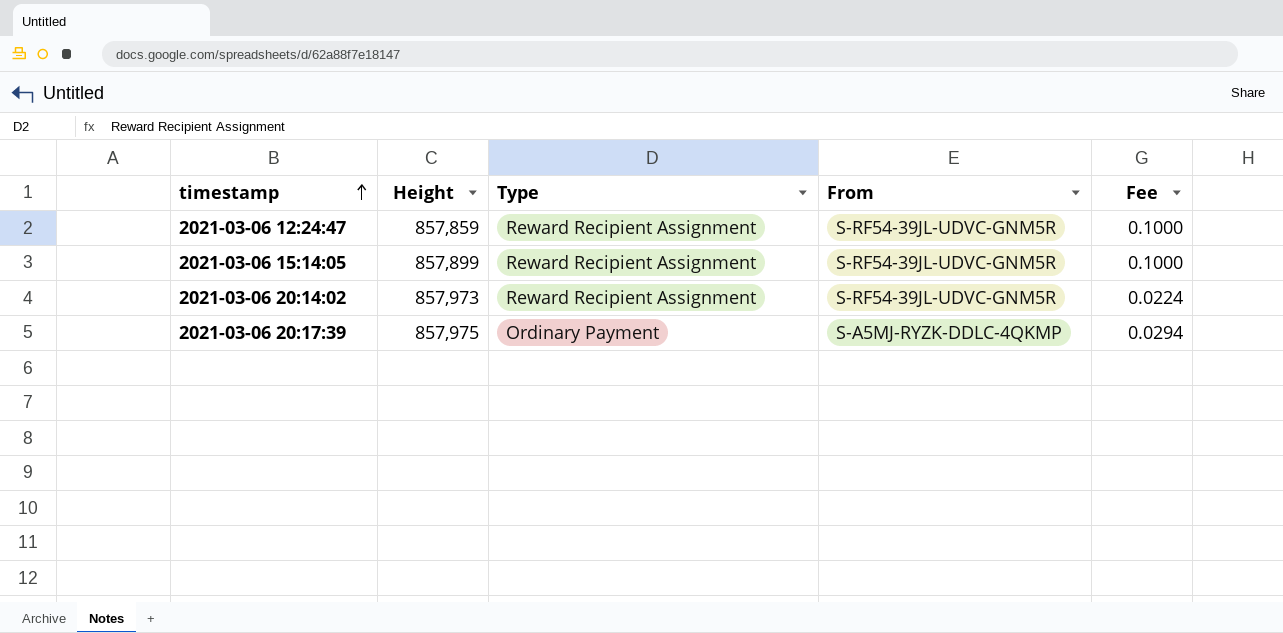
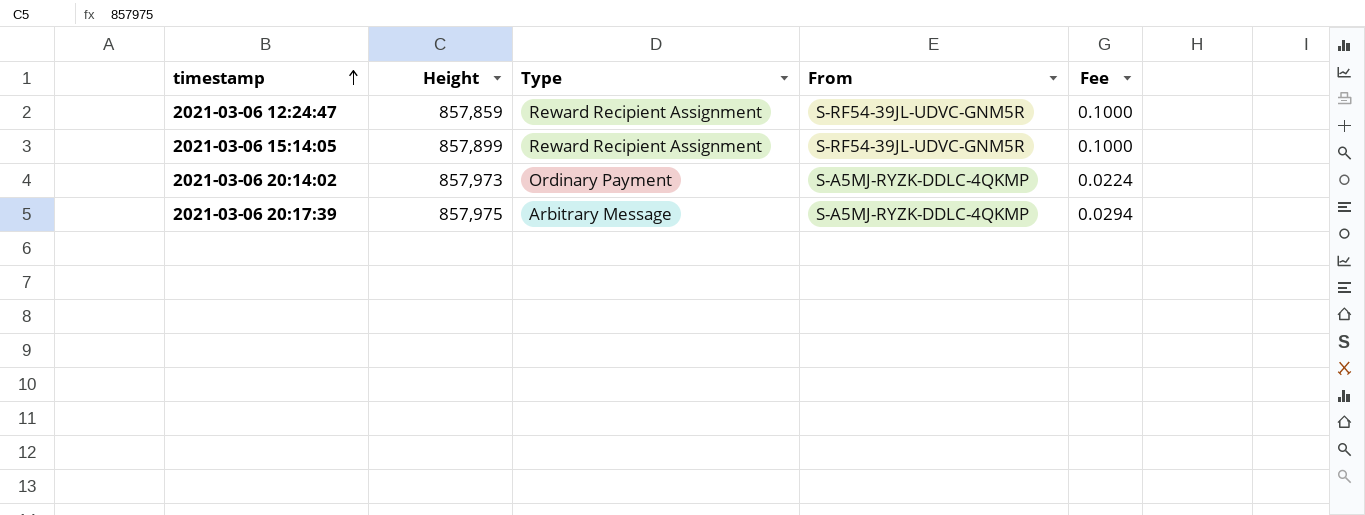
2021-03-06 20:14:02 | Type: Reward Recipient Assignment -> Ordinary Payment
2021-03-06 20:14:02 | From: S-RF54-39JL-UDVC-GNM5R -> S-A5MJ-RYZK-DDLC-4QKMP
2021-03-06 20:17:39 | Type: Ordinary Payment -> Arbitrary Message

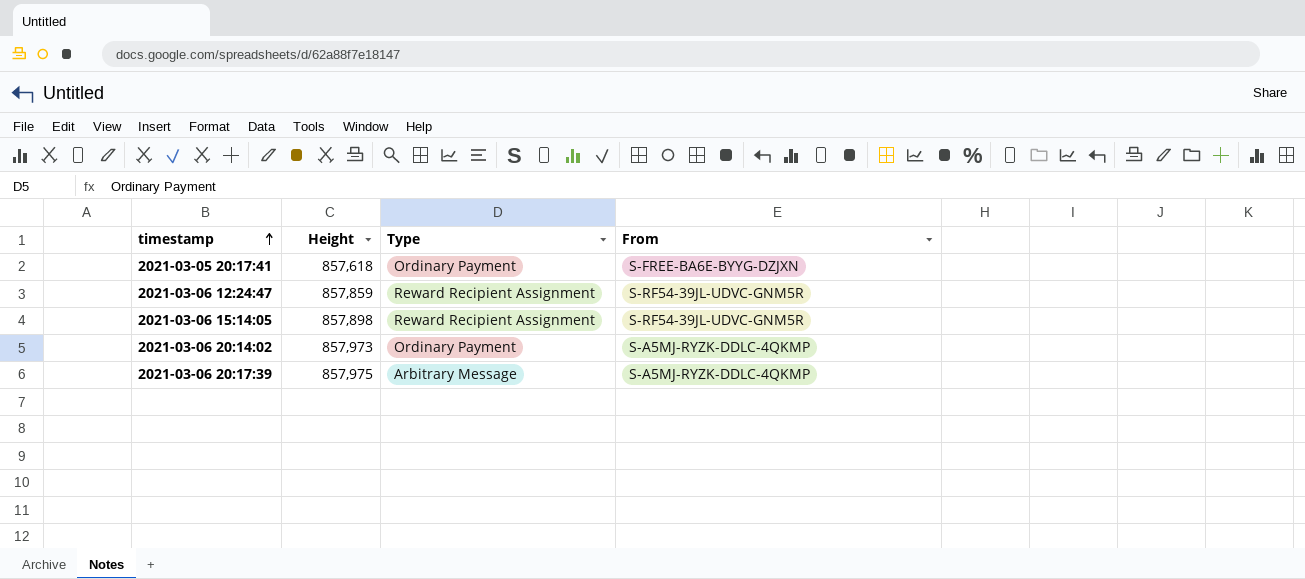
column Fee | position: 5 -> none
row 2021-03-05 20:17:41: none -> 857,618 | Ordinary Payment | S-FREE-BA6E-BYYG-DZJXN
2021-03-06 15:14:05 | Height: 857,899 -> 857,898

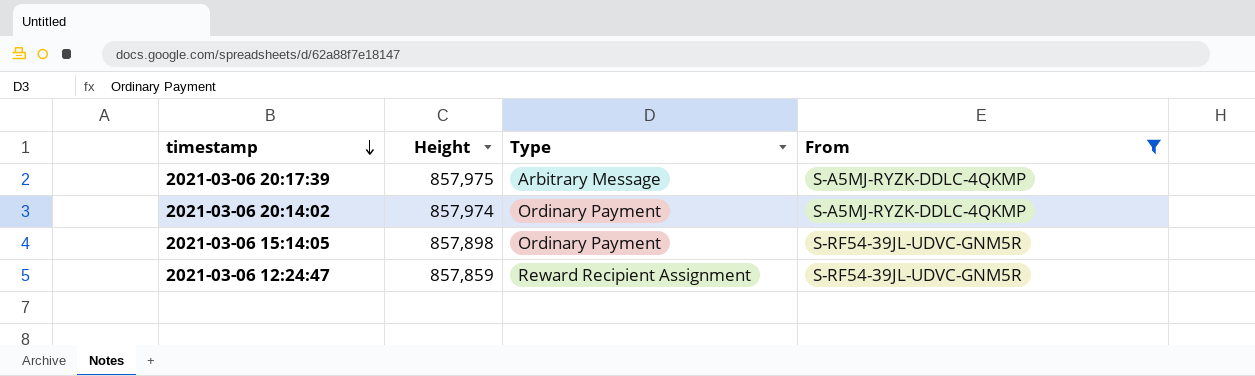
filter: none -> From != S-FREE-BA6E-BYYG-DZJXN
row order: timestamp ascending -> timestamp descending
2021-03-06 20:14:02 | Height: 857,973 -> 857,974
2021-03-06 15:14:05 | Type: Reward Recipient Assignment -> Ordinary Payment

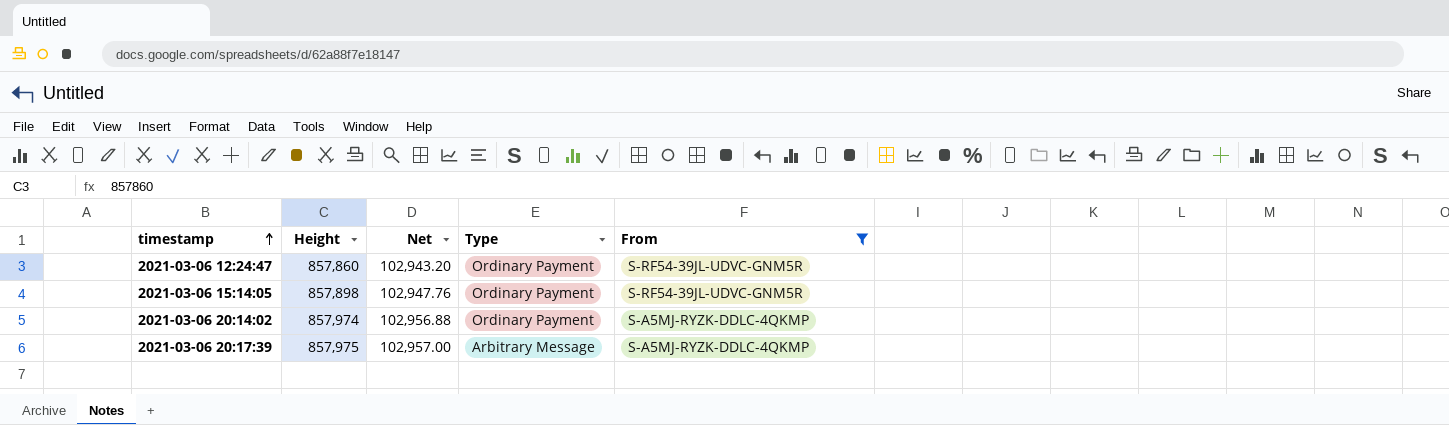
row order: timestamp descending -> timestamp ascending
column Net | formula: none -> [Height] * 0.12
2021-03-06 12:24:47 | Height: 857,859 -> 857,860
2021-03-06 12:24:47 | Type: Reward Recipient Assignment -> Ordinary Payment

